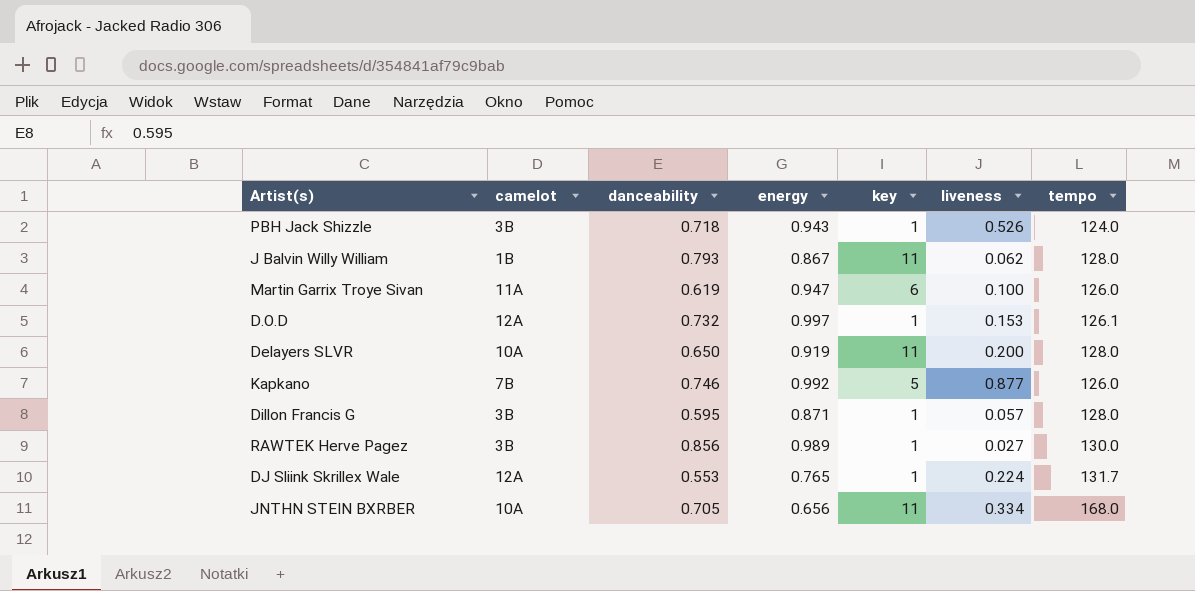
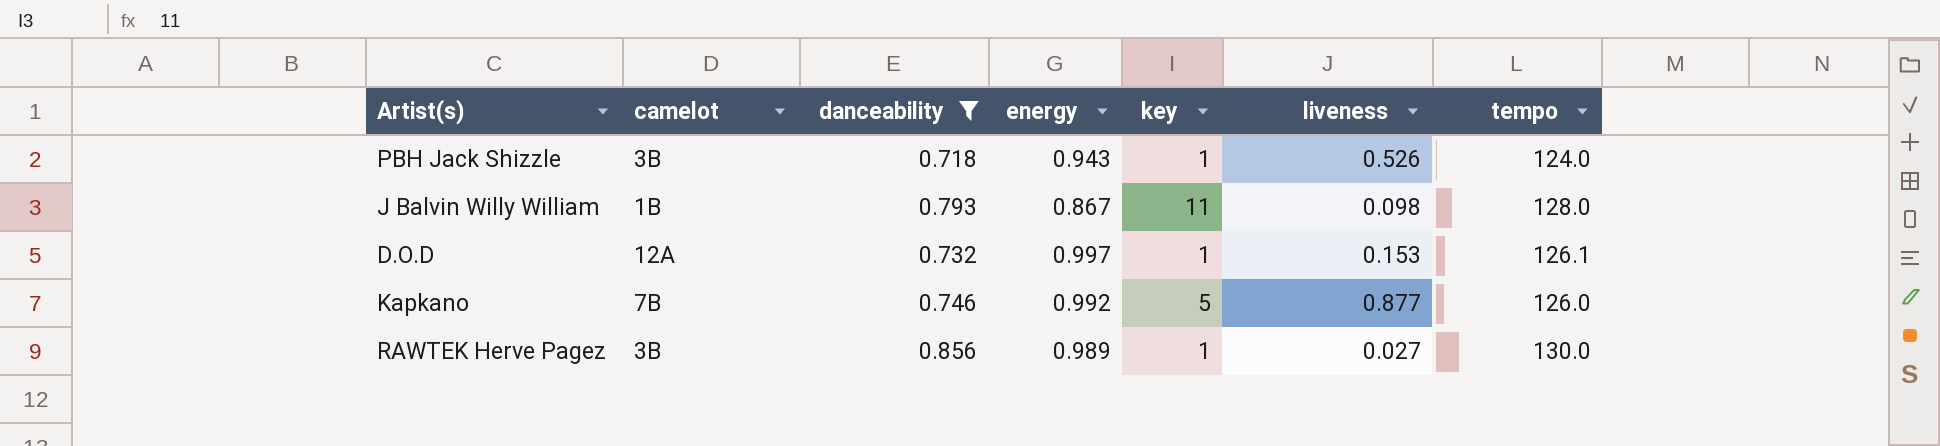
filter: none -> danceability >= 0.718
J Balvin Willy William | liveness: 0.062 -> 0.098

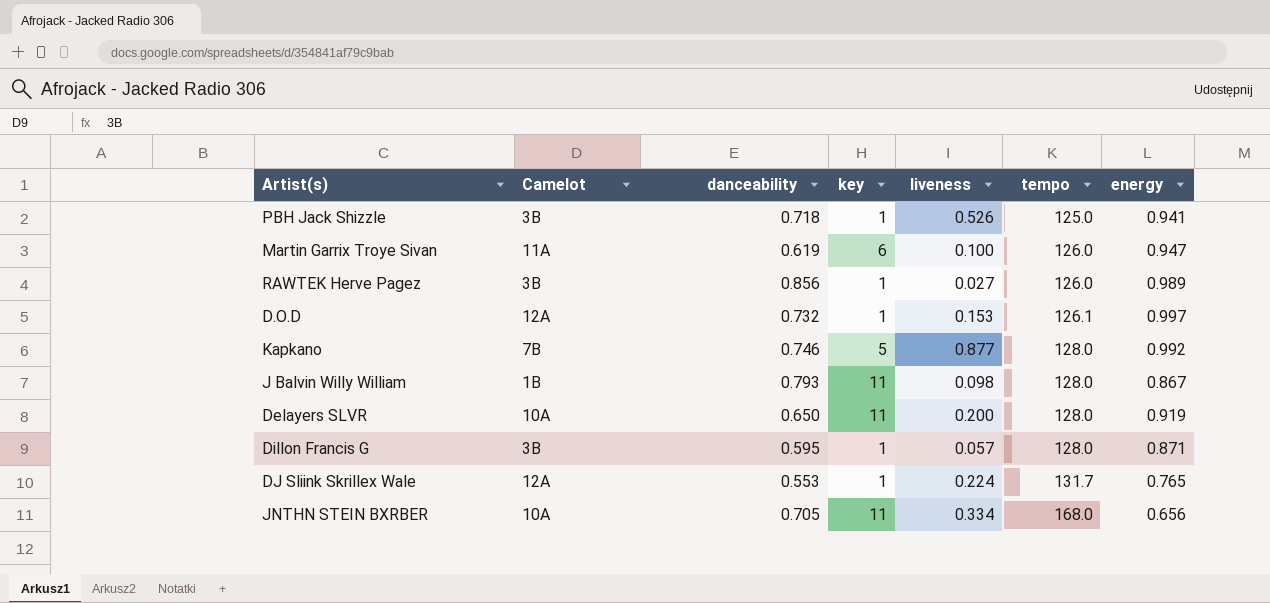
filter: danceability >= 0.718 -> none
row order: none -> tempo ascending
column name: camelot -> Camelot
column energy | position: 4 -> 7
PBH Jack Shizzle | tempo: 124.0 -> 125.0
PBH Jack Shizzle | energy: 0.943 -> 0.941
RAWTEK Herve Pagez | tempo: 130.0 -> 126.0
Kapkano | tempo: 126.0 -> 128.0

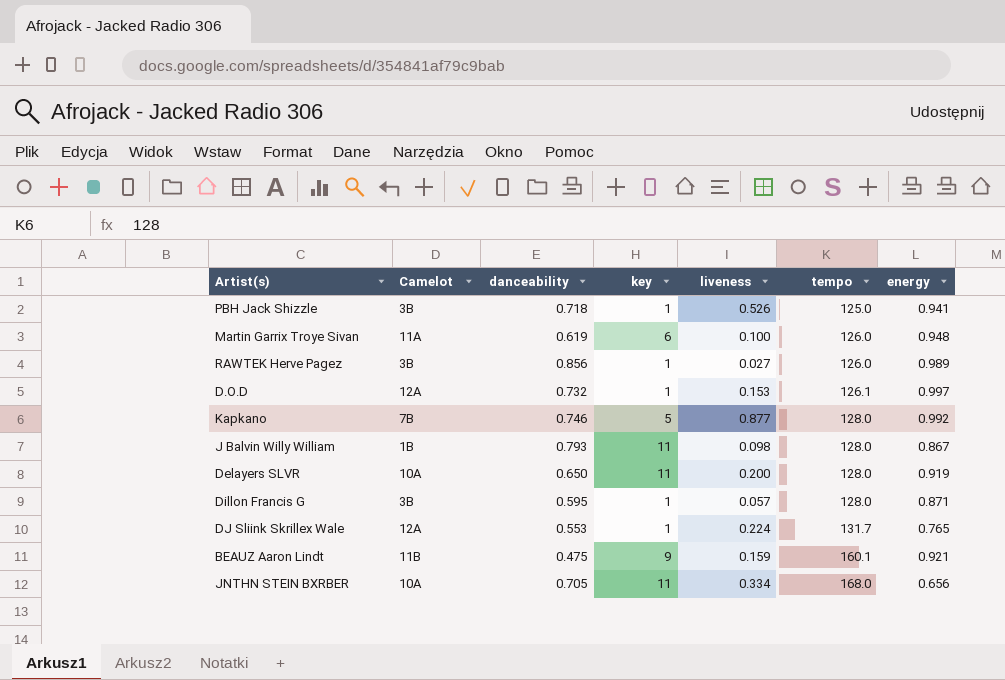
Martin Garrix Troye Sivan | energy: 0.947 -> 0.948
row BEAUZ Aaron Lindt: none -> 11B | 0.475 | 9 | 0.159 | 160.1 | 0.921

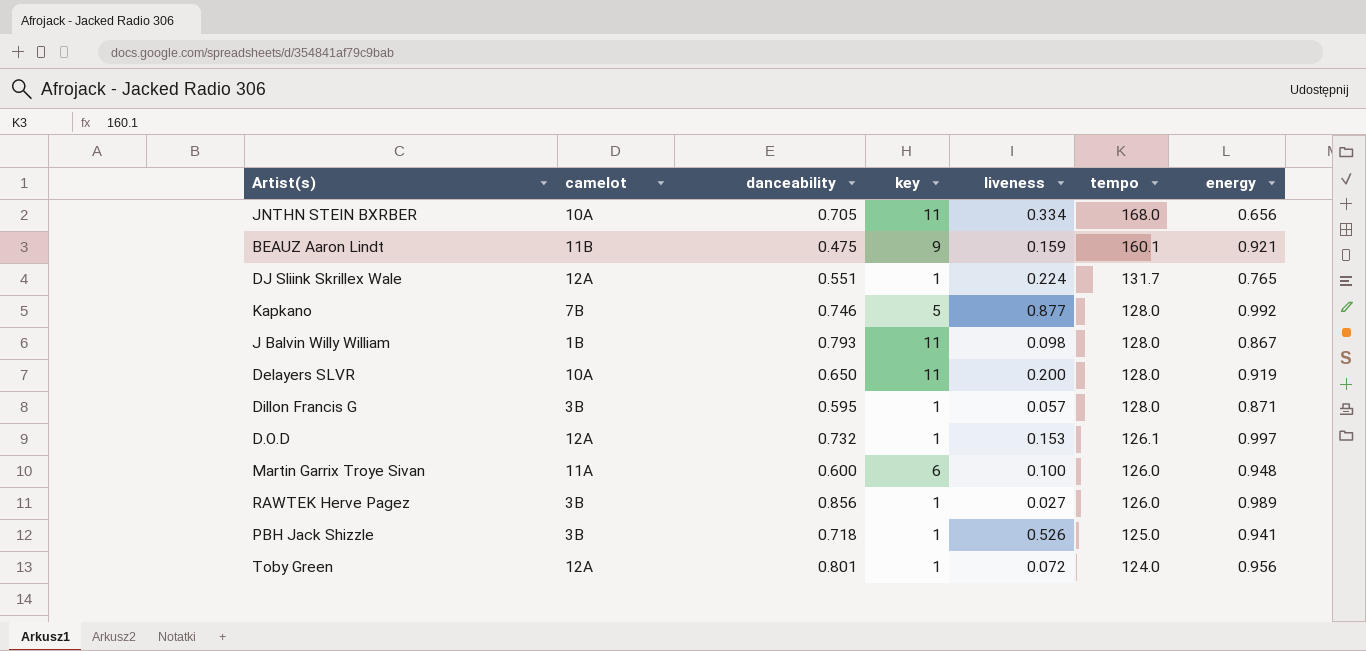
row order: tempo ascending -> tempo descending
column name: Camelot -> camelot
DJ Sliink Skrillex Wale | danceability: 0.553 -> 0.551
Martin Garrix Troye Sivan | danceability: 0.619 -> 0.600
row Toby Green: none -> 12A | 0.801 | 1 | 0.072 | 124.0 | 0.956

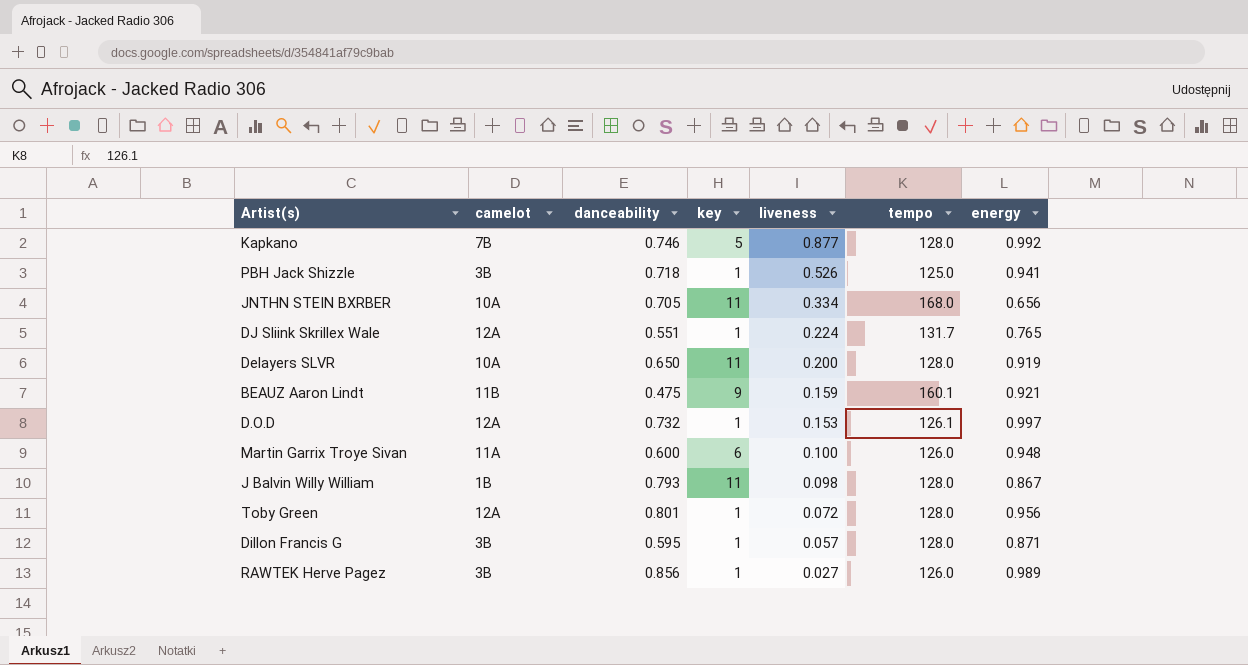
row order: tempo descending -> liveness descending
Toby Green | tempo: 124.0 -> 128.0

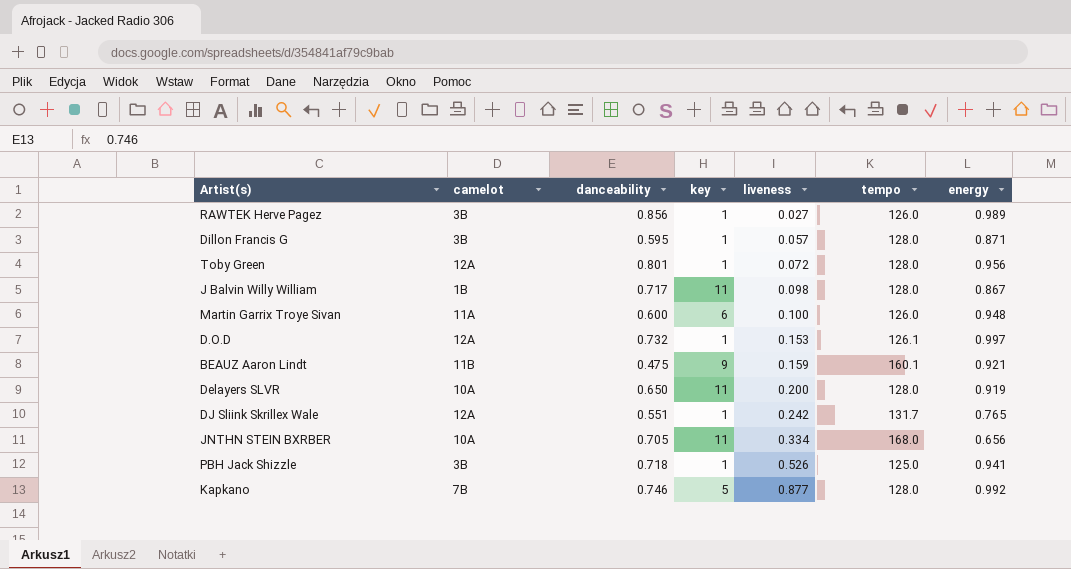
row order: liveness descending -> liveness ascending
J Balvin Willy William | danceability: 0.793 -> 0.717
DJ Sliink Skrillex Wale | liveness: 0.224 -> 0.242

